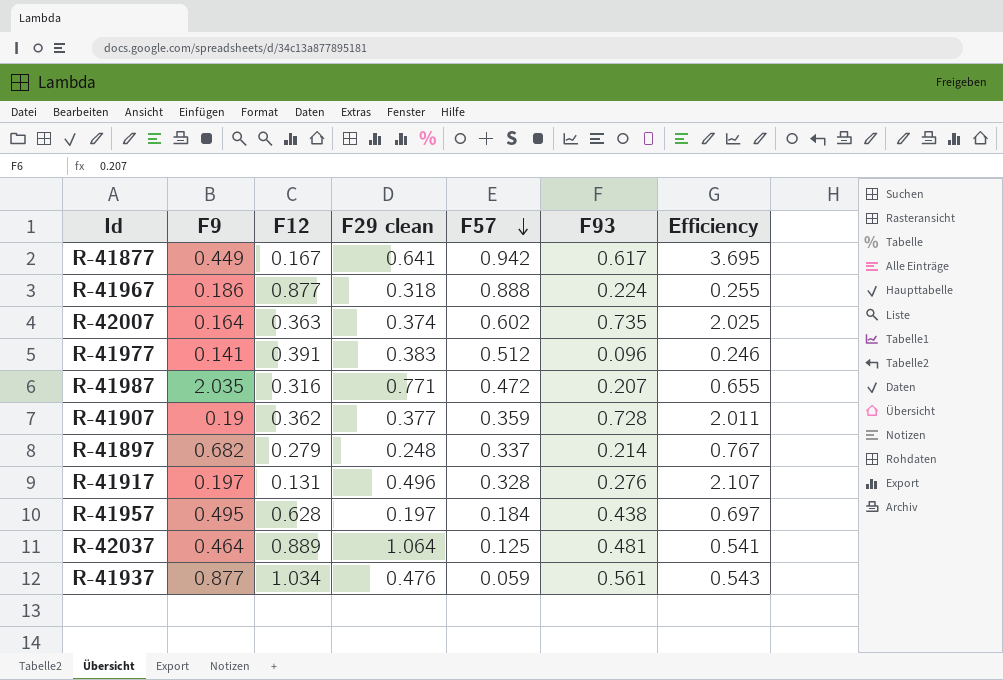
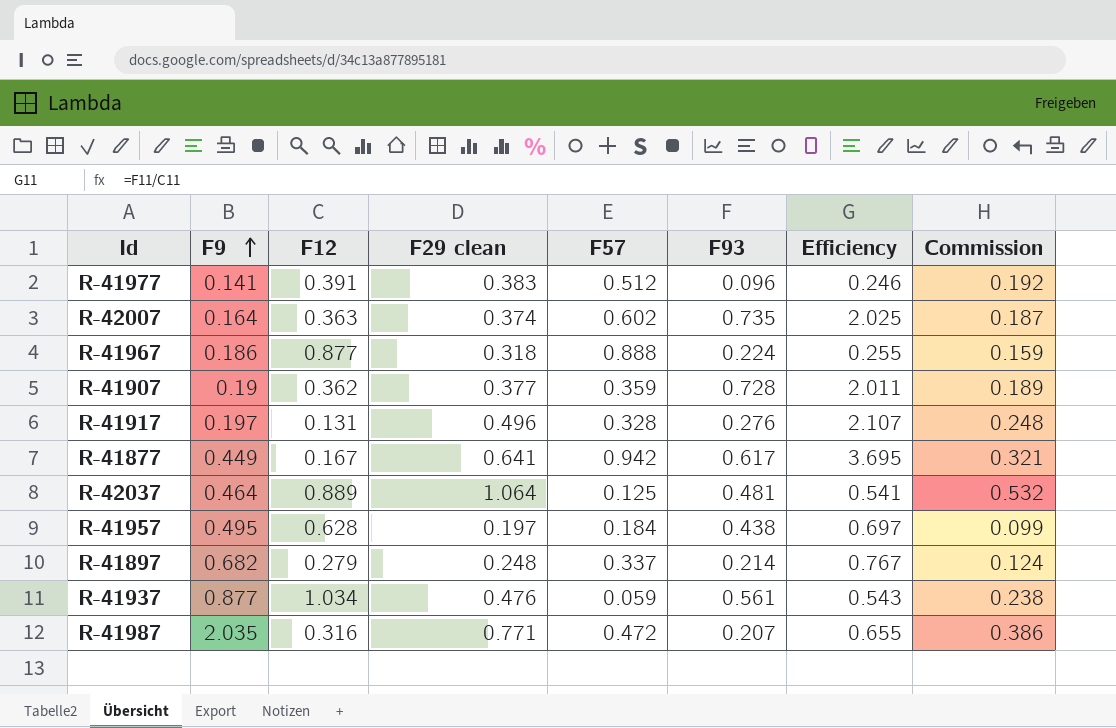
row order: F57 descending -> F9 ascending
column Commission | formula: none -> [F29 clean] * 0.5

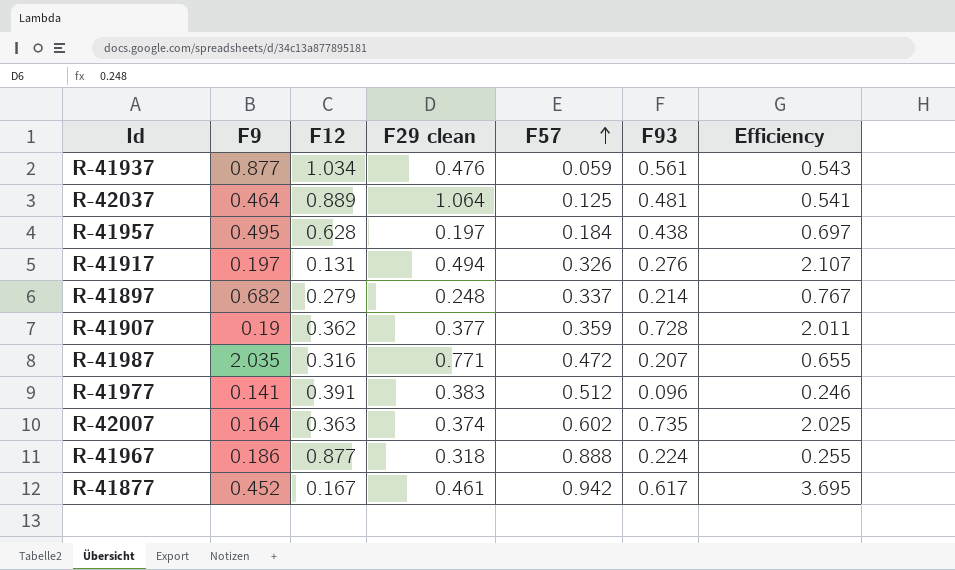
row order: F9 ascending -> F57 ascending
column Commission | formula: [F29 clean] * 0.5 -> none
R-41917 | F29 clean: 0.496 -> 0.494
R-41917 | F57: 0.328 -> 0.326
R-41877 | F9: 0.449 -> 0.452
R-41877 | F29 clean: 0.641 -> 0.461

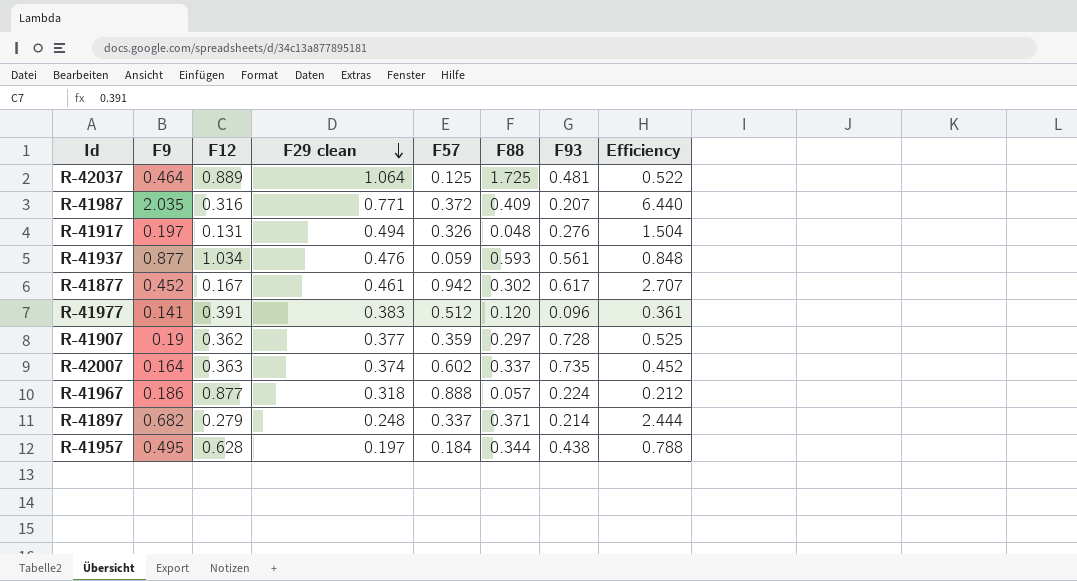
row order: F57 ascending -> F29 clean descending
column F88 | position: none -> 6
column Efficiency | formula: [F93] / [F12] -> [F9] / [F12]
R-41987 | F57: 0.472 -> 0.372

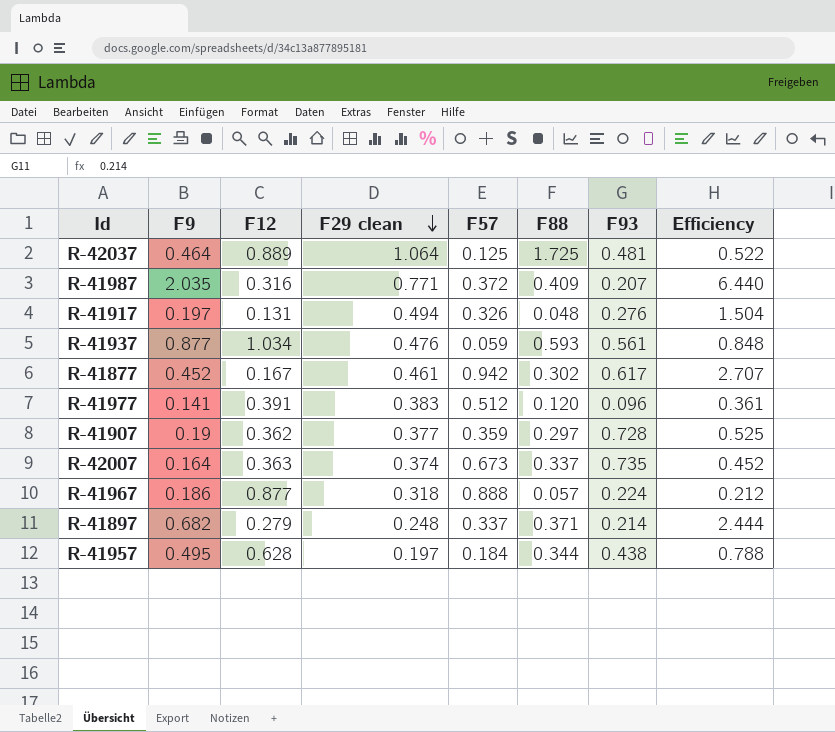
R-42007 | F57: 0.602 -> 0.673

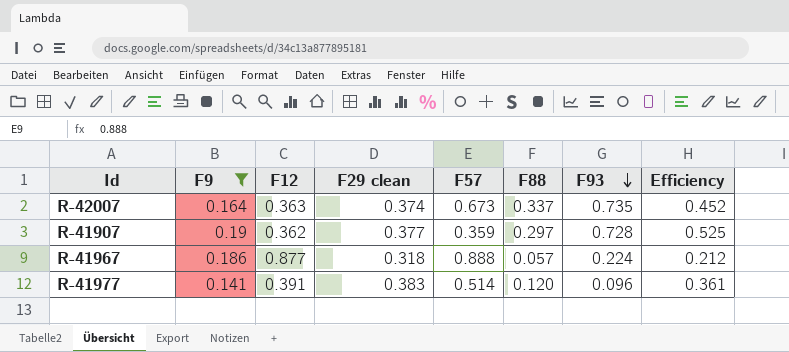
filter: none -> F9 <= 0.19
row order: F29 clean descending -> F93 descending
R-41977 | F57: 0.512 -> 0.514

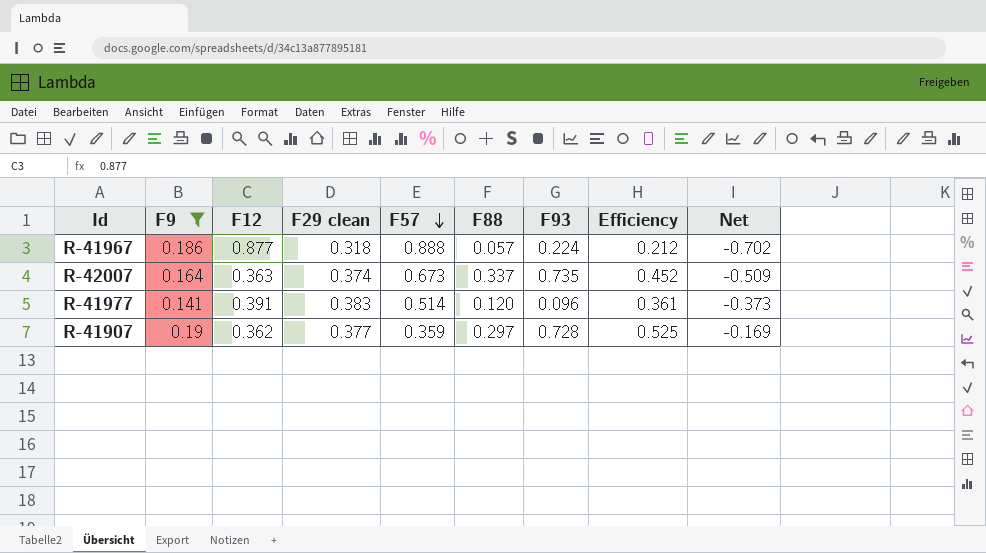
row order: F93 descending -> F57 descending
column Net | formula: none -> [F9] - [F57]

